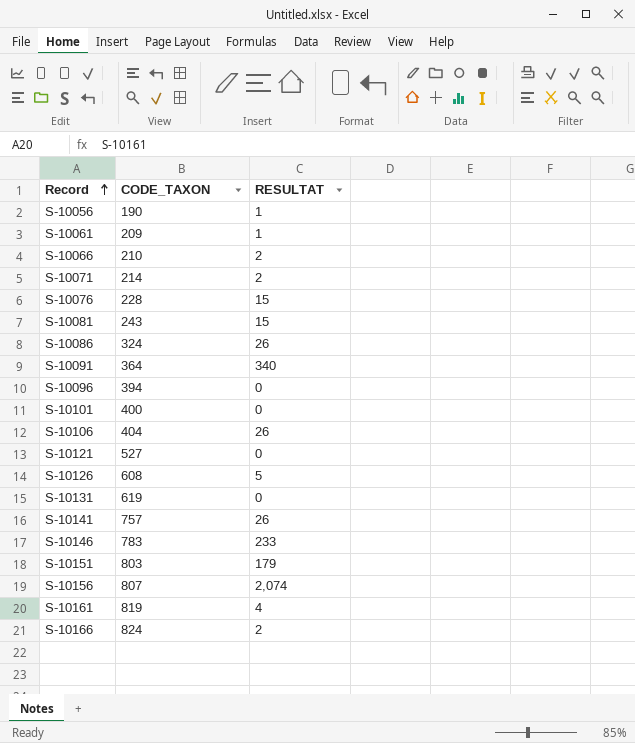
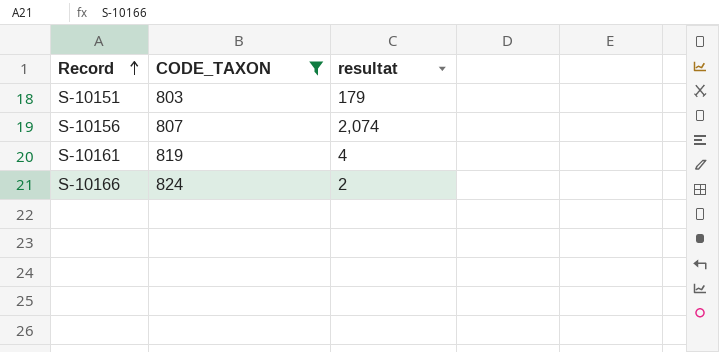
filter: none -> CODE_TAXON >= 803
column name: RESULTAT -> resultat

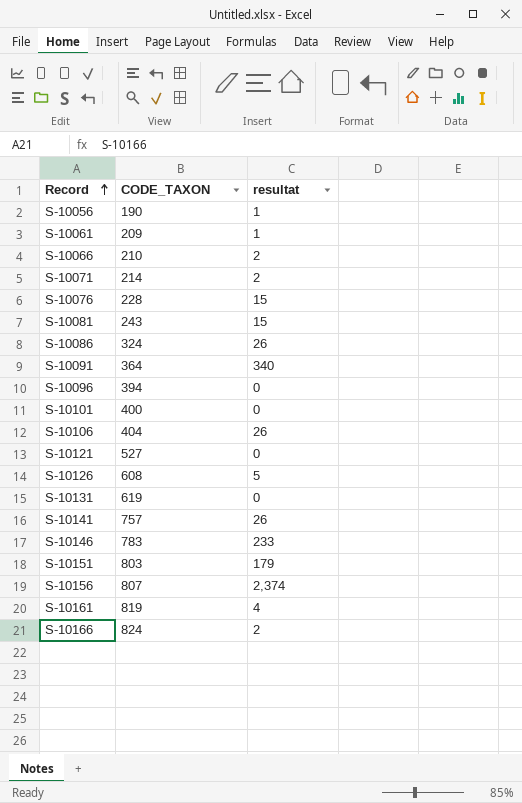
filter: CODE_TAXON >= 803 -> none
S-10156 | resultat: 2,074 -> 2,374

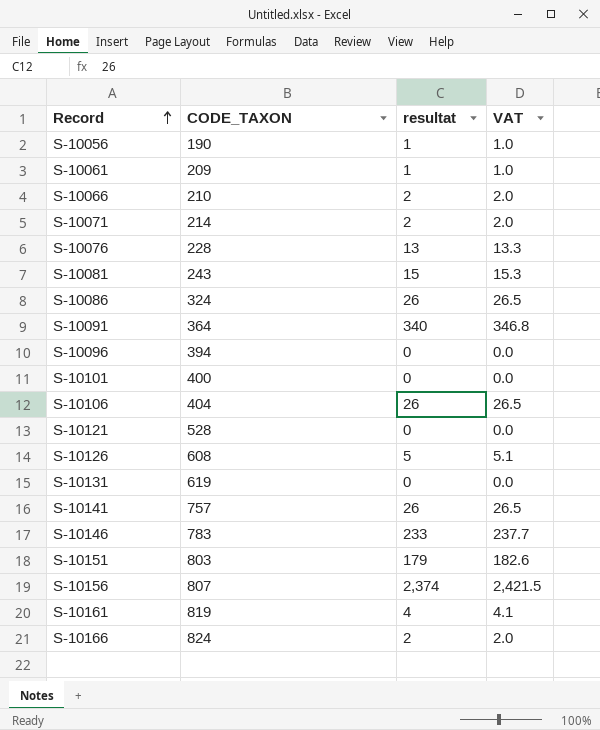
column VAT | formula: none -> [resultat] * 1.02
S-10076 | resultat: 15 -> 13
S-10121 | CODE_TAXON: 527 -> 528

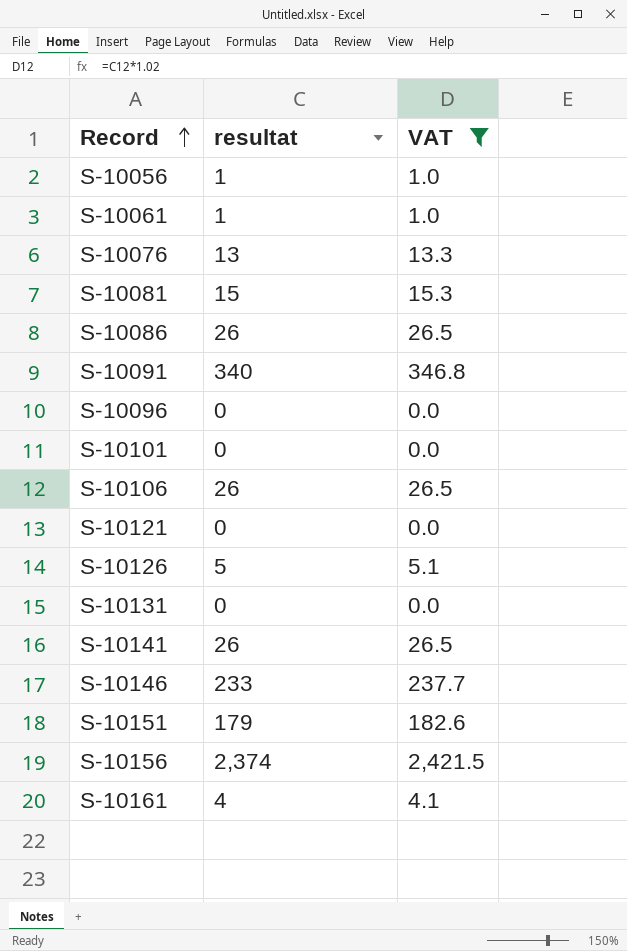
filter: none -> VAT != 2.0
column CODE_TAXON | position: 2 -> none

